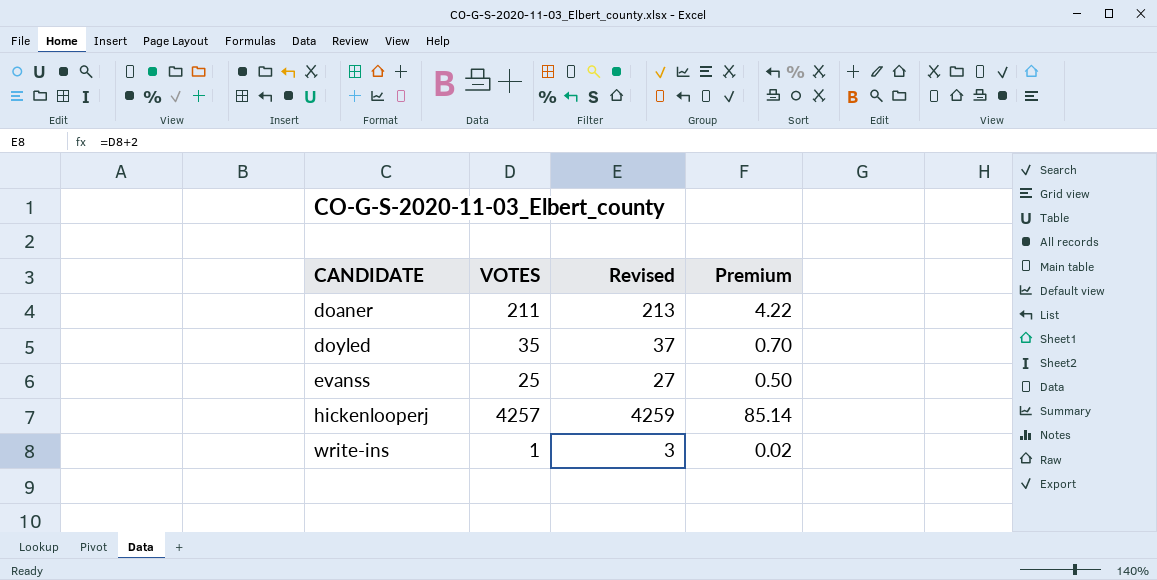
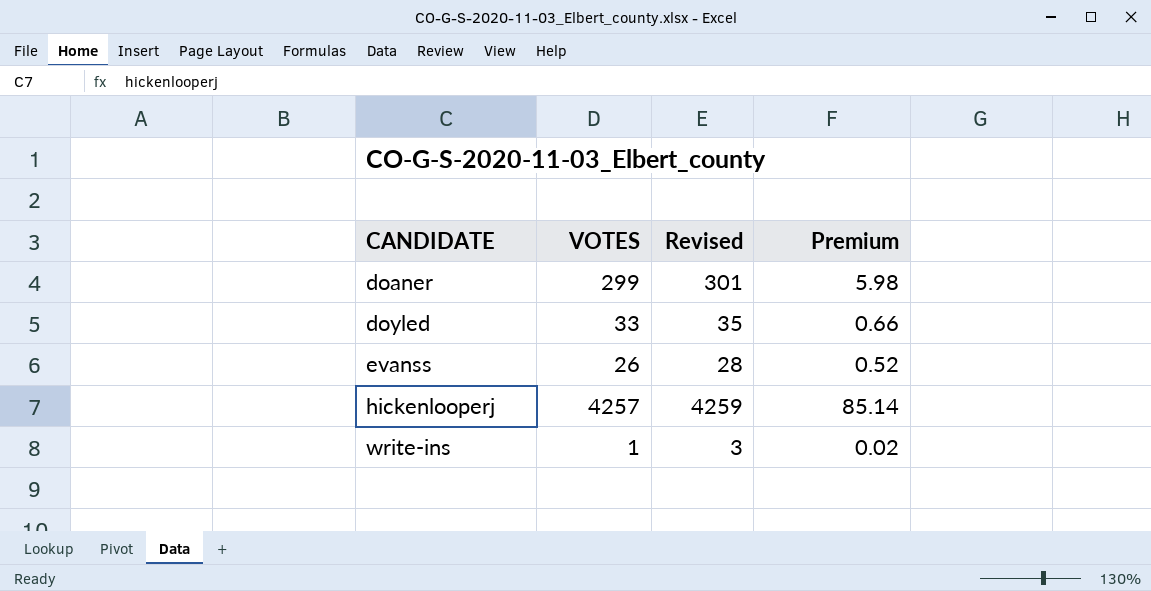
doaner | VOTES: 211 -> 299
doaner | Revised: 213 -> 301
doaner | Premium: 4.22 -> 5.98
doyled | VOTES: 35 -> 33
doyled | Revised: 37 -> 35
doyled | Premium: 0.70 -> 0.66
evanss | VOTES: 25 -> 26
evanss | Revised: 27 -> 28
evanss | Premium: 0.50 -> 0.52

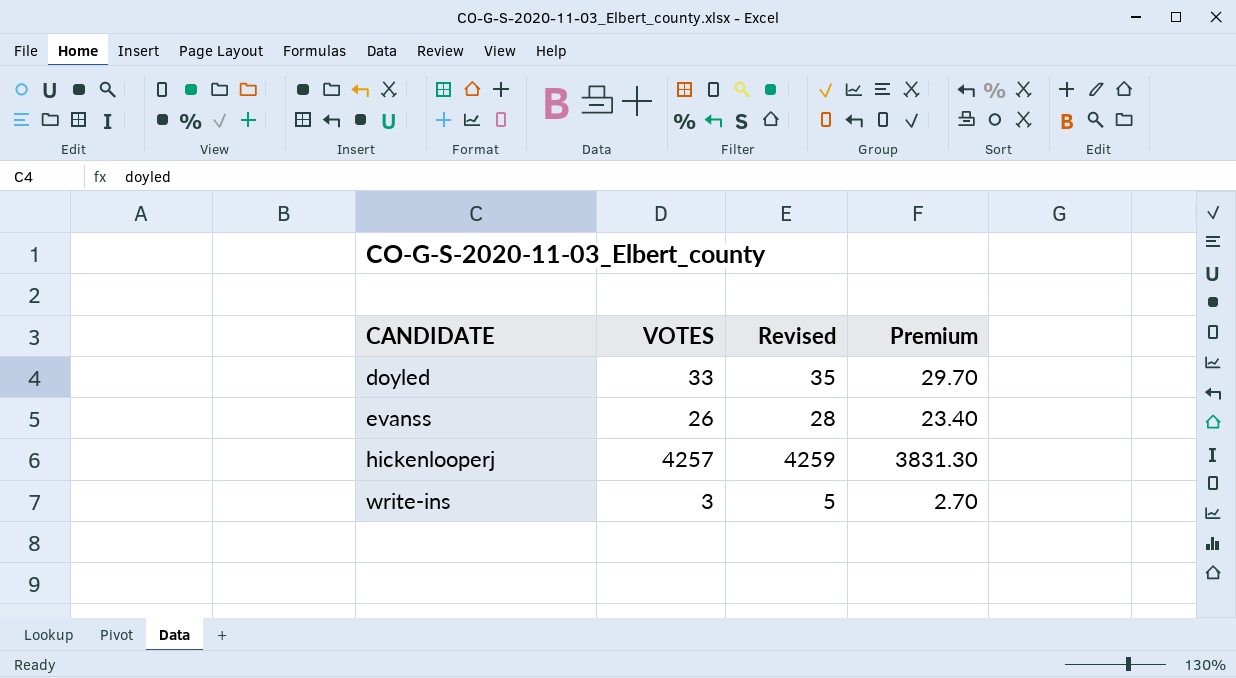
column Premium | formula: [VOTES] * 0.02 -> [VOTES] * 0.9
row doaner: 299 | 301 | 5.98 -> none
write-ins | VOTES: 1 -> 3
write-ins | Revised: 3 -> 5

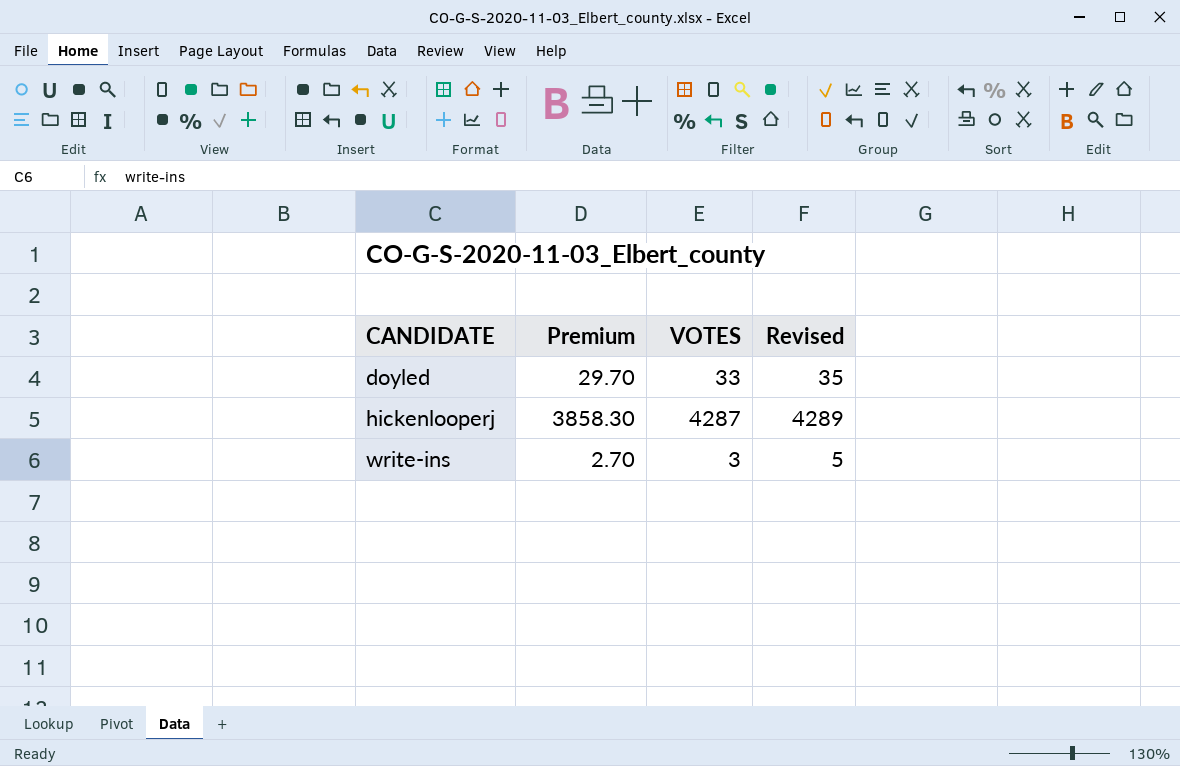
column Premium | position: 4 -> 2
row evanss: 26 | 28 | 23.40 -> none
hickenlooperj | Premium: 3831.30 -> 3858.30
hickenlooperj | VOTES: 4257 -> 4287
hickenlooperj | Revised: 4259 -> 4289

